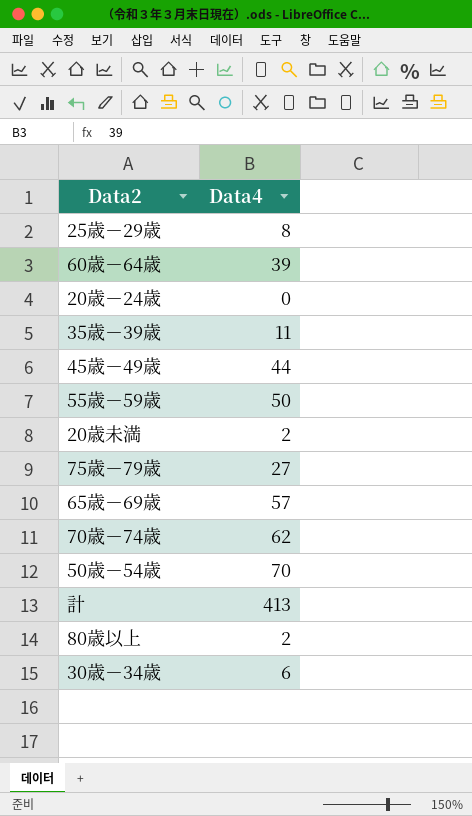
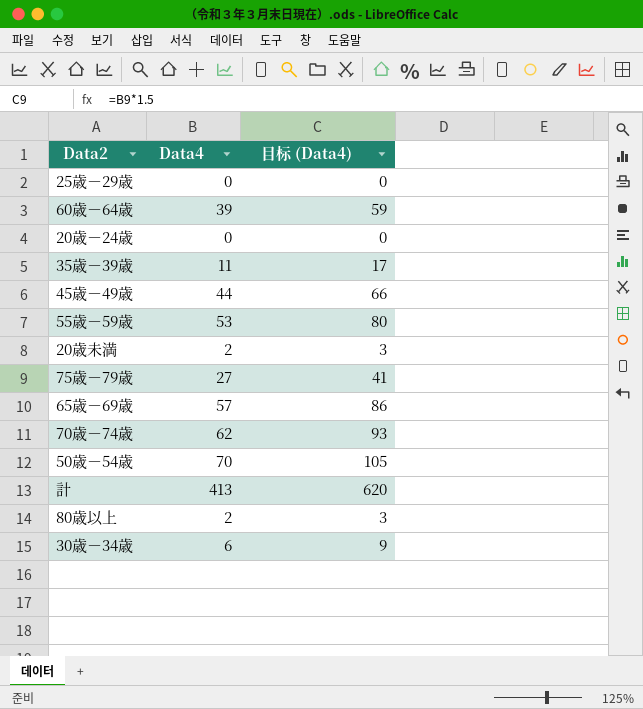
column 目标 (Data4) | formula: none -> [Data4] * 1.5
25歳－29歳 | Data4: 8 -> 0
55歳－59歳 | Data4: 50 -> 53

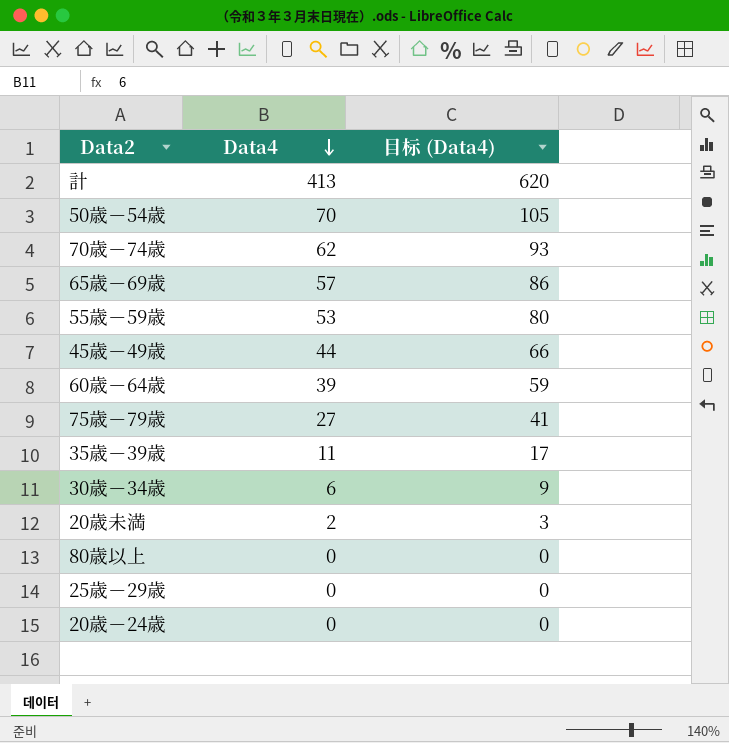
row order: none -> Data4 descending
80歳以上 | Data4: 2 -> 0
80歳以上 | 目标 (Data4): 3 -> 0

